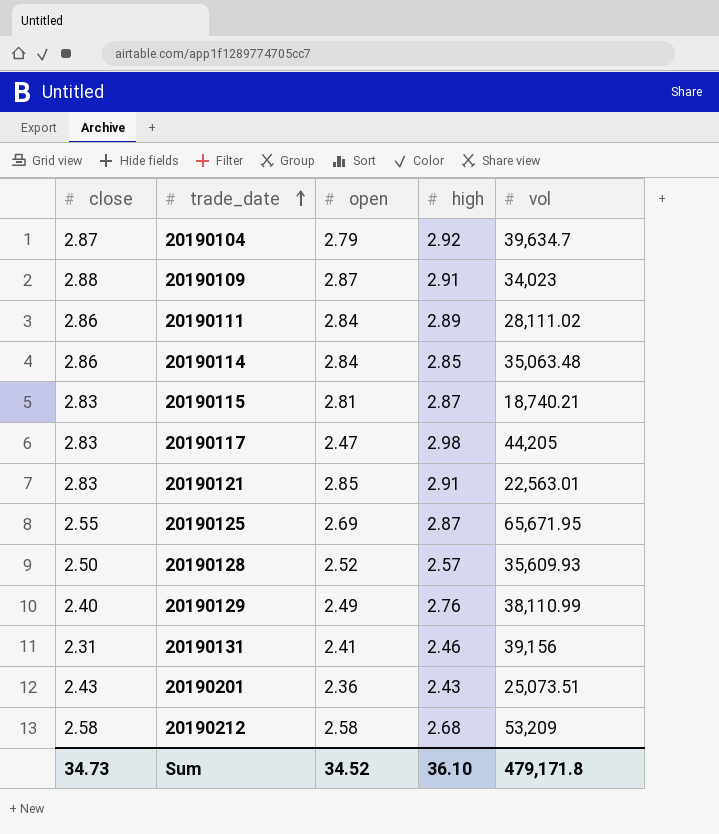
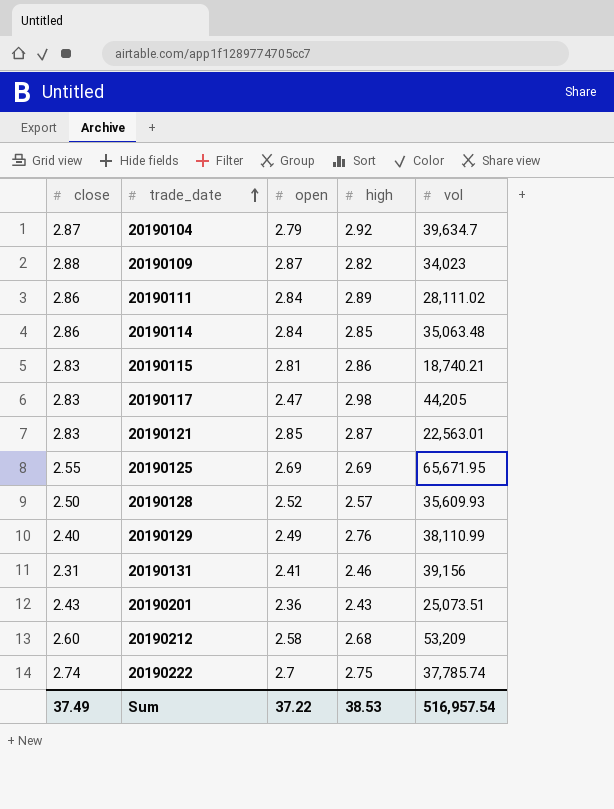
20190109 | high: 2.91 -> 2.82
20190115 | high: 2.87 -> 2.86
20190121 | high: 2.91 -> 2.87
20190125 | high: 2.87 -> 2.69
20190212 | close: 2.58 -> 2.60
row 20190222: none -> 2.74 | 2.7 | 2.75 | 37,785.74
Sum | close: 34.73 -> 37.49
Sum | open: 34.52 -> 37.22
Sum | high: 36.10 -> 38.53
Sum | vol: 479,171.8 -> 516,957.54

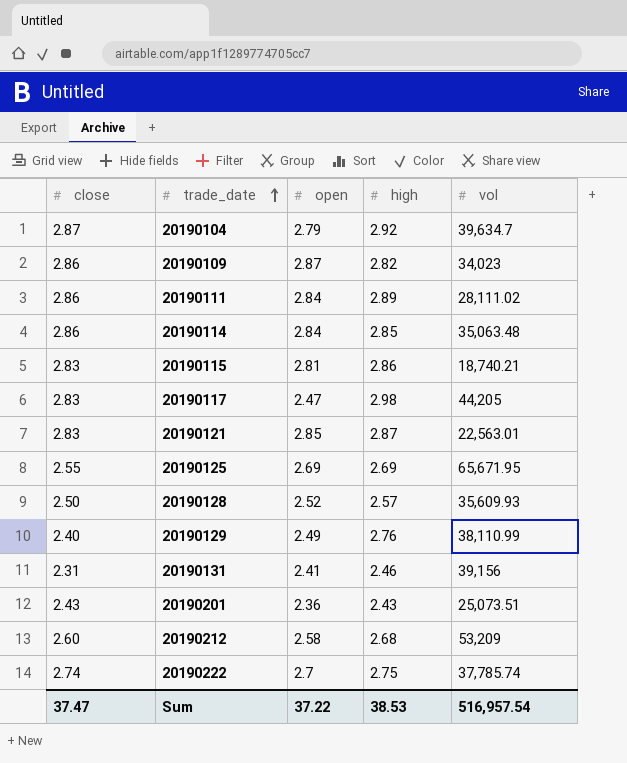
20190109 | close: 2.88 -> 2.86
Sum | close: 37.49 -> 37.47

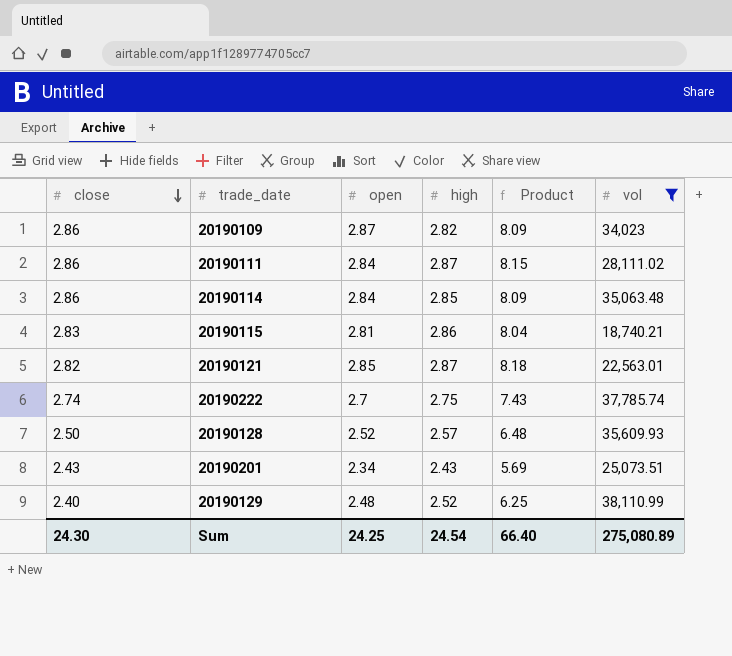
filter: none -> vol <= 38,110.99
row order: trade_date ascending -> close descending
column Product | formula: none -> [open] * [high]
20190111 | high: 2.89 -> 2.87
20190121 | close: 2.83 -> 2.82
20190201 | open: 2.36 -> 2.34
20190129 | open: 2.49 -> 2.48
20190129 | high: 2.76 -> 2.52
Sum | close: 37.47 -> 24.30
Sum | open: 37.22 -> 24.25
Sum | high: 38.53 -> 24.54
Sum | vol: 516,957.54 -> 275,080.89

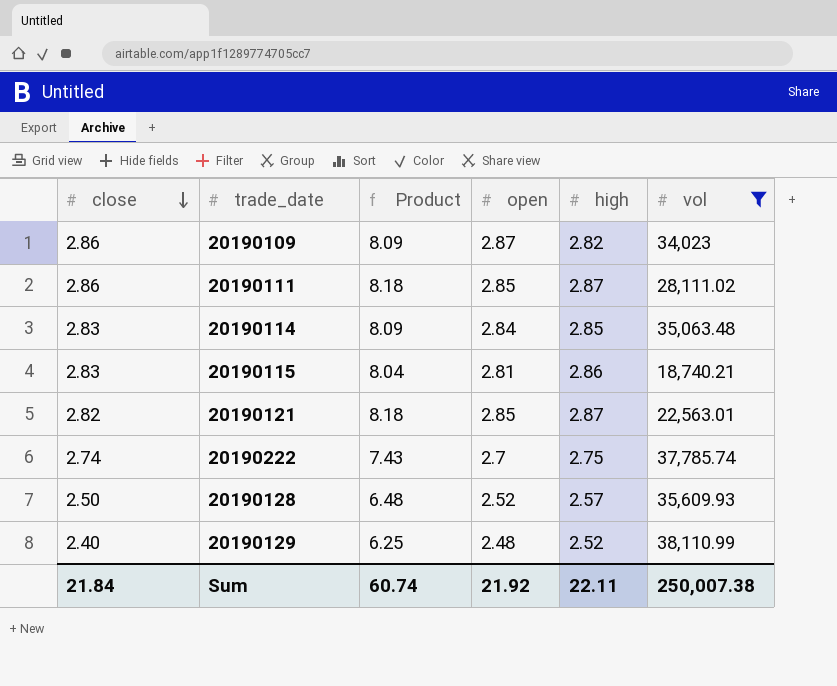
column Product | position: 5 -> 3
row 20190201: 2.43 | 2.34 | 2.43 | 5.69 | 25,073.51 -> none
20190111 | Product: 8.15 -> 8.18
20190111 | open: 2.84 -> 2.85
20190114 | close: 2.86 -> 2.83
Sum | close: 24.30 -> 21.84
Sum | Product: 66.40 -> 60.74
Sum | open: 24.25 -> 21.92
Sum | high: 24.54 -> 22.11
Sum | vol: 275,080.89 -> 250,007.38

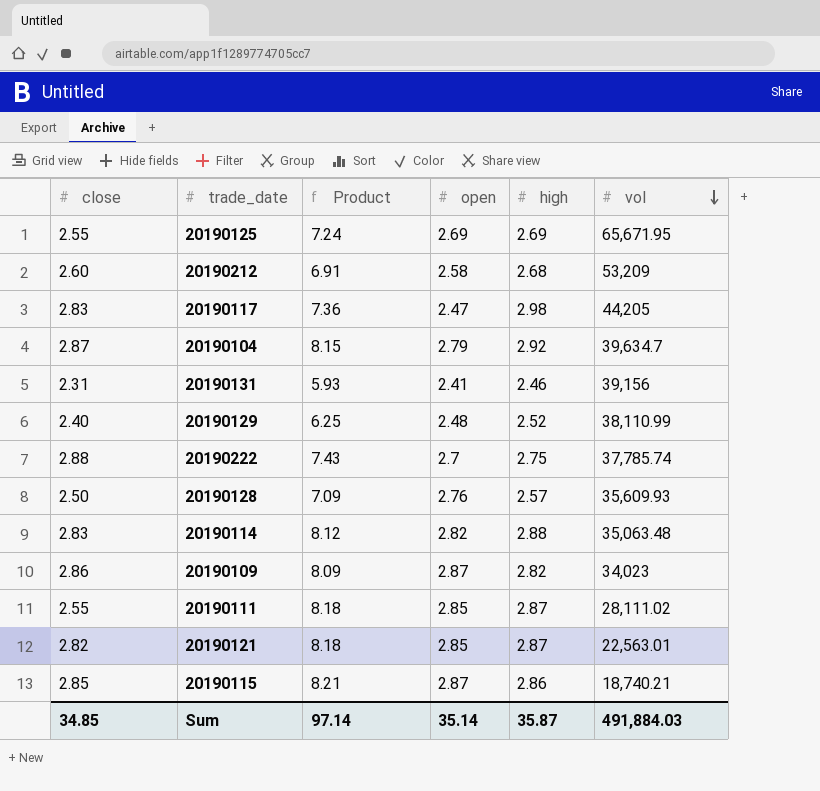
filter: vol <= 38,110.99 -> none
row order: close descending -> vol descending
20190222 | close: 2.74 -> 2.88
20190128 | Product: 6.48 -> 7.09
20190128 | open: 2.52 -> 2.76
20190114 | Product: 8.09 -> 8.12
20190114 | open: 2.84 -> 2.82
20190114 | high: 2.85 -> 2.88
20190111 | close: 2.86 -> 2.55
20190115 | close: 2.83 -> 2.85
20190115 | Product: 8.04 -> 8.21
20190115 | open: 2.81 -> 2.87
Sum | close: 21.84 -> 34.85
Sum | Product: 60.74 -> 97.14
Sum | open: 21.92 -> 35.14
Sum | high: 22.11 -> 35.87
Sum | vol: 250,007.38 -> 491,884.03

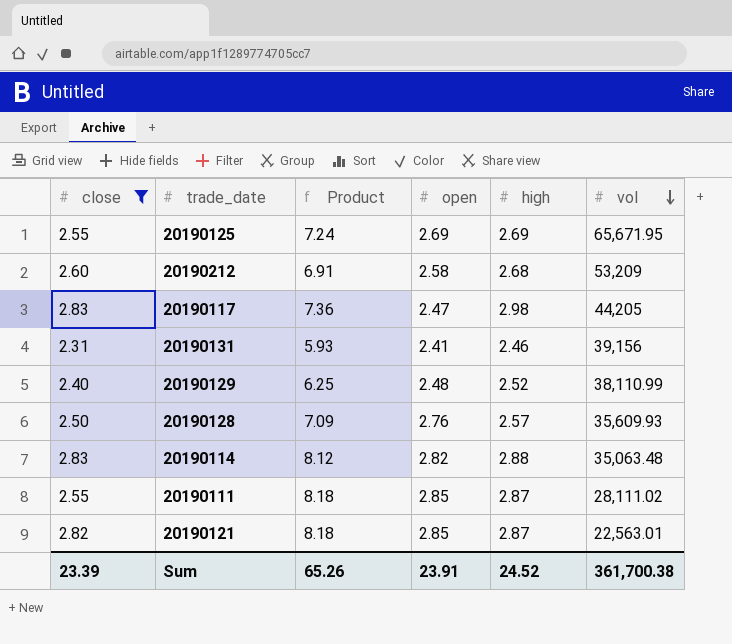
filter: none -> close <= 2.83
Sum | close: 34.85 -> 23.39
Sum | Product: 97.14 -> 65.26
Sum | open: 35.14 -> 23.91
Sum | high: 35.87 -> 24.52
Sum | vol: 491,884.03 -> 361,700.38

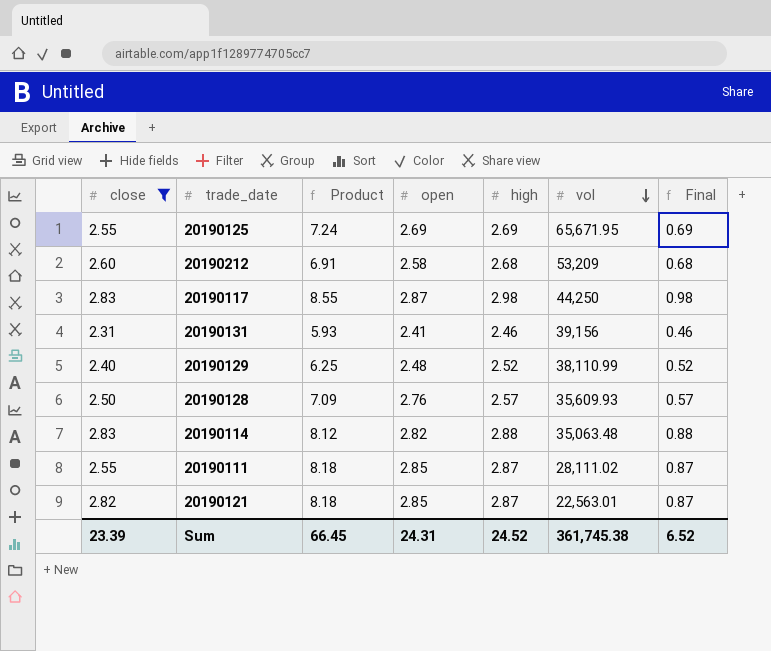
column Final | formula: none -> [high] - 2
20190117 | Product: 7.36 -> 8.55
20190117 | open: 2.47 -> 2.87
20190117 | vol: 44,205 -> 44,250
Sum | Product: 65.26 -> 66.45
Sum | open: 23.91 -> 24.31
Sum | vol: 361,700.38 -> 361,745.38

